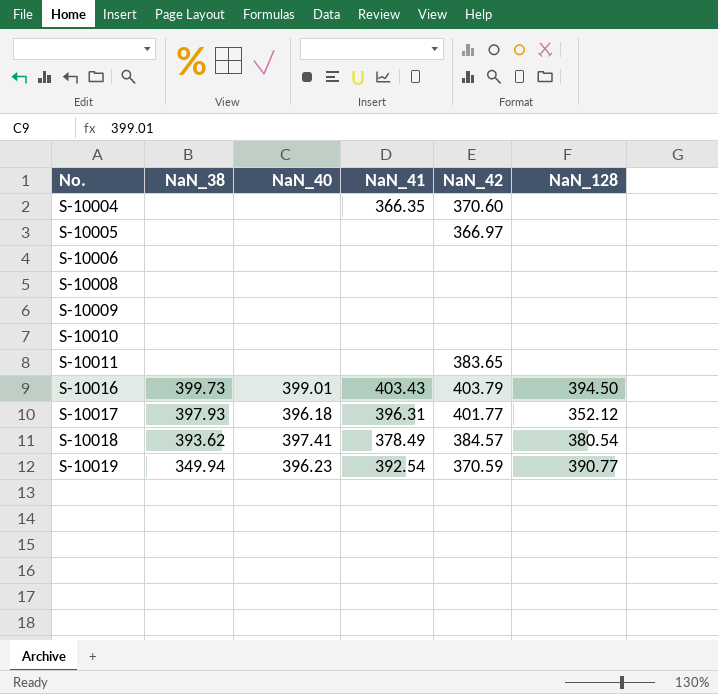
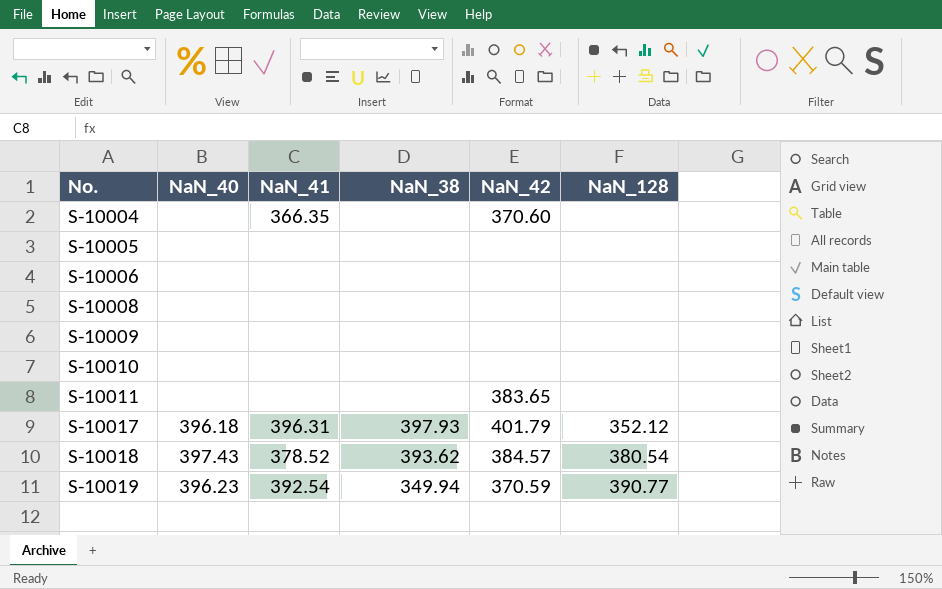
column NaN_38 | position: 2 -> 4
row S-10016: 399.73 | 399.01 | 403.43 | 403.79 | 394.50 -> none
S-10005 | NaN_42: 366.97 -> none
S-10017 | NaN_42: 401.77 -> 401.79
S-10018 | NaN_40: 397.41 -> 397.43
S-10018 | NaN_41: 378.49 -> 378.52

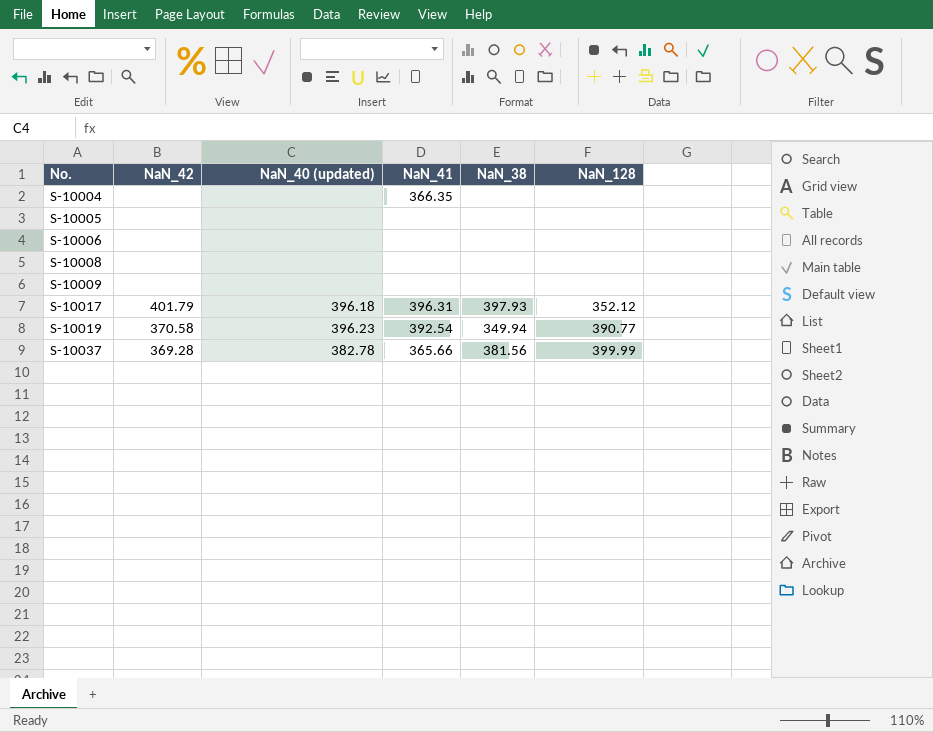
column NaN_42 | position: 5 -> 2
column name: NaN_40 -> NaN_40 (updated)
row S-10010: none | none | none | none | none -> none
row S-10011: none | none | none | 383.65 | none -> none
row S-10018: 397.43 | 378.52 | 393.62 | 384.57 | 380.54 -> none
S-10004 | NaN_42: 370.60 -> none
S-10019 | NaN_42: 370.59 -> 370.58
row S-10037: none -> 369.28 | 382.78 | 365.66 | 381.56 | 399.99

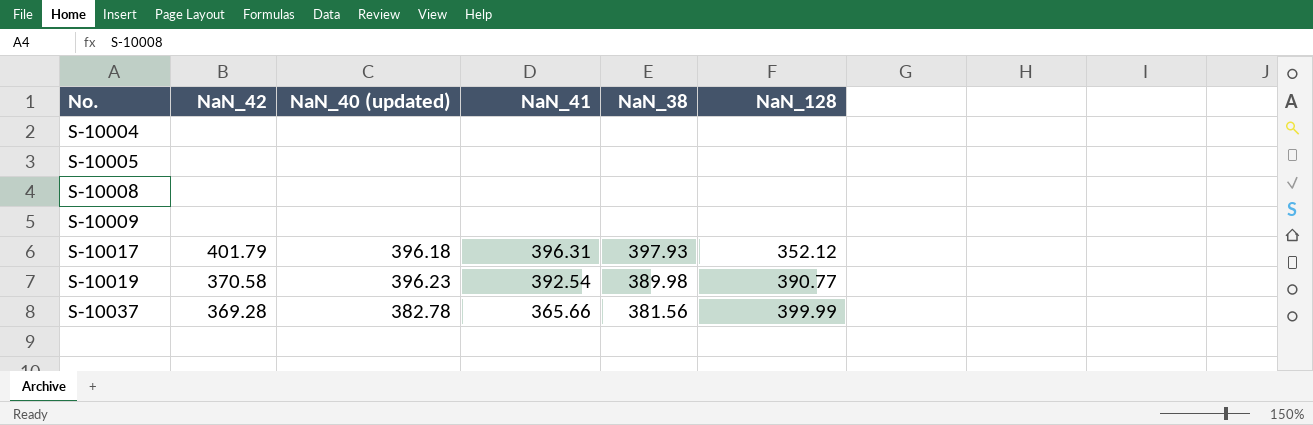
row S-10006: none | none | none | none | none -> none
S-10004 | NaN_41: 366.35 -> none
S-10019 | NaN_38: 349.94 -> 389.98

